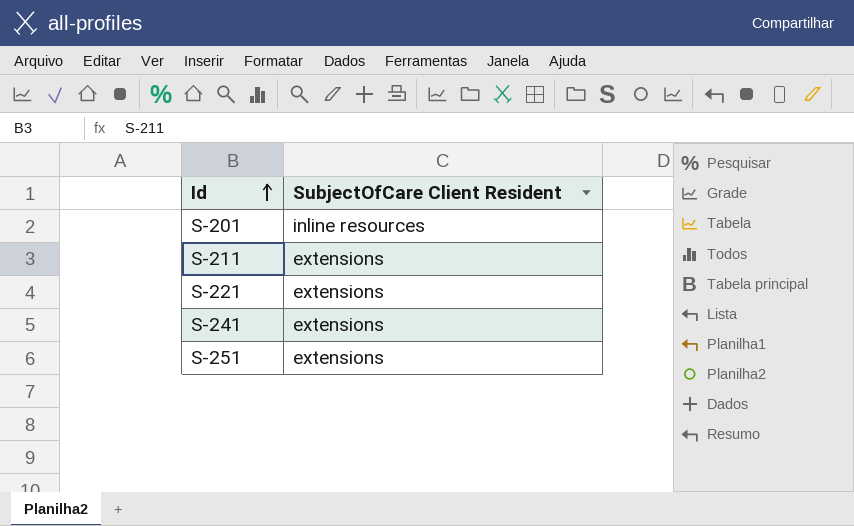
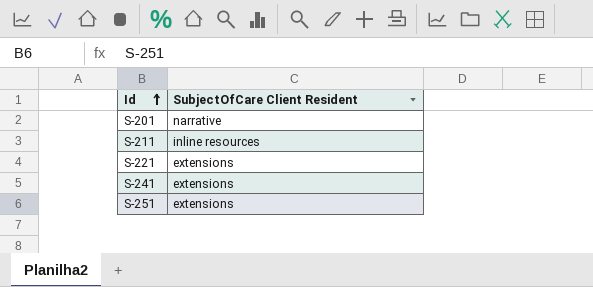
S-201 | SubjectOfCare Client Resident: inline resources -> narrative
S-211 | SubjectOfCare Client Resident: extensions -> inline resources

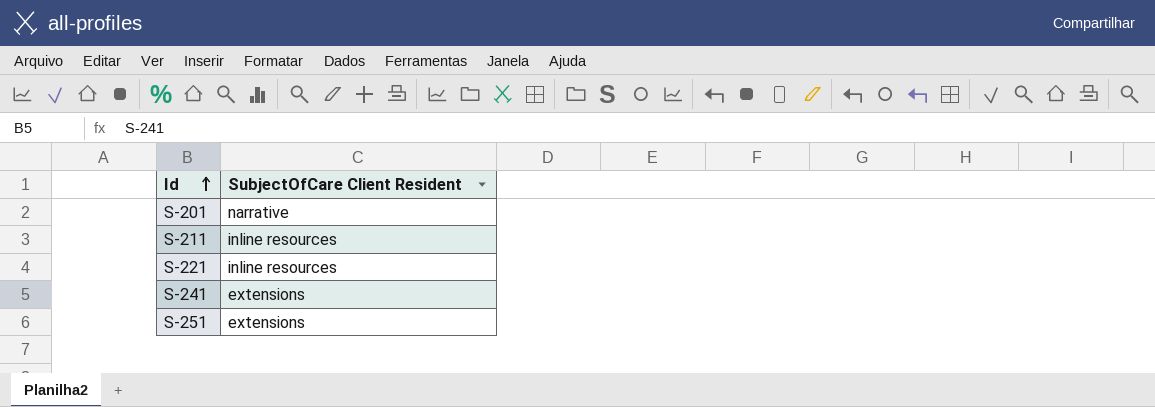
S-221 | SubjectOfCare Client Resident: extensions -> inline resources

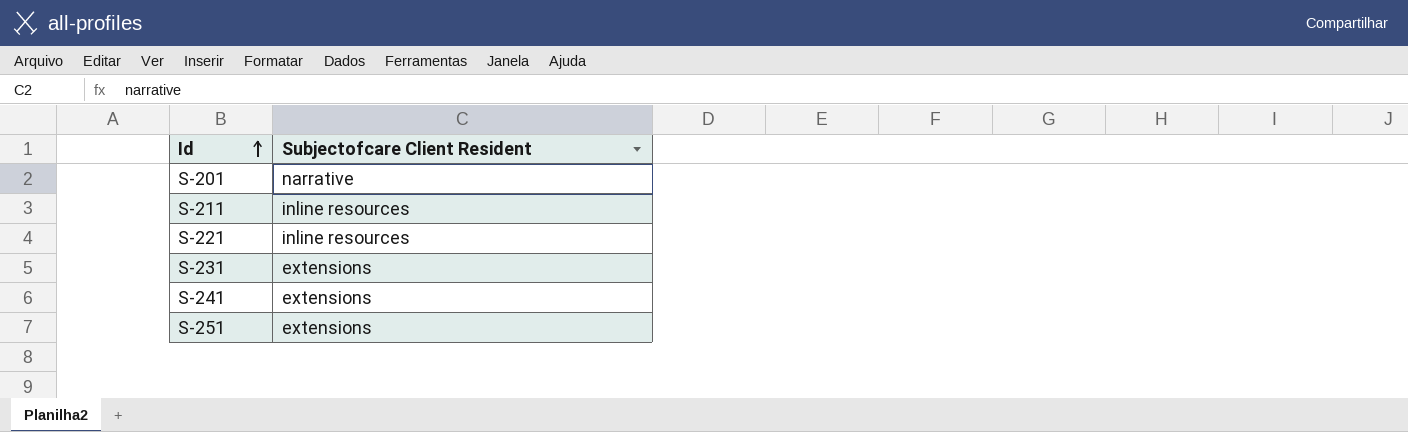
column name: SubjectOfCare Client Resident -> Subjectofcare Client Resident
row S-231: none -> extensions

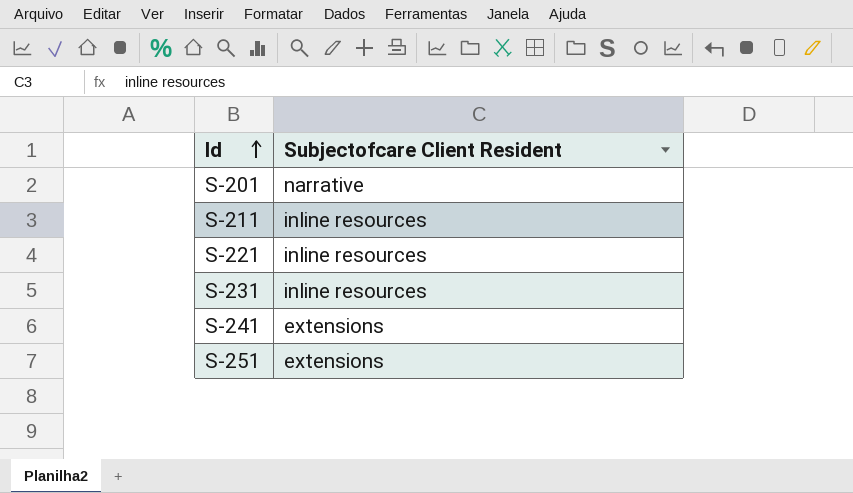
S-231 | Subjectofcare Client Resident: extensions -> inline resources

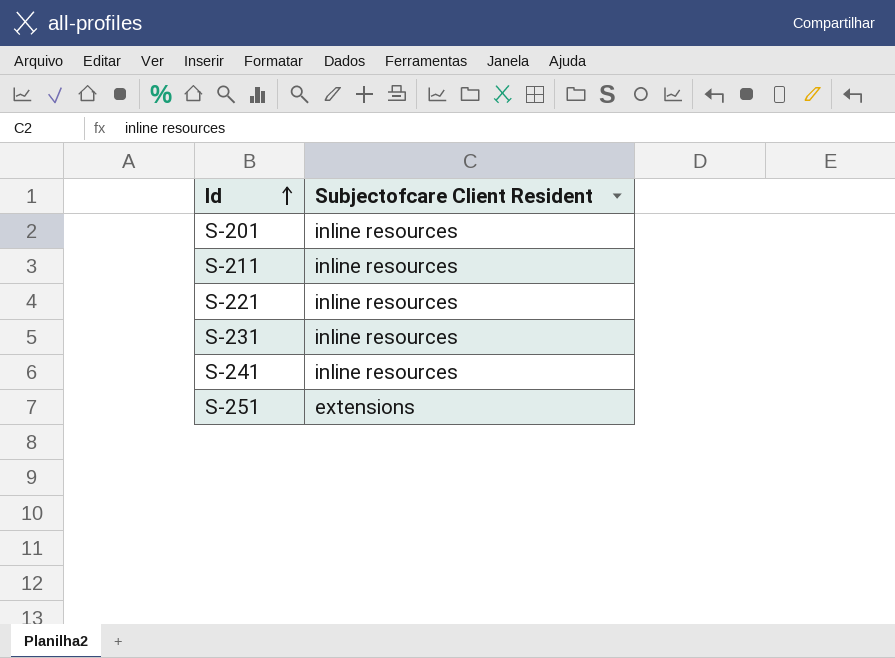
S-201 | Subjectofcare Client Resident: narrative -> inline resources
S-241 | Subjectofcare Client Resident: extensions -> inline resources

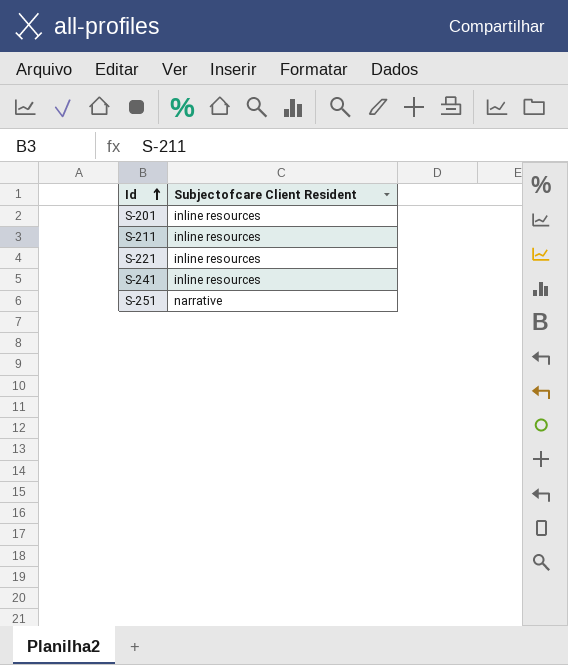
row S-231: inline resources -> none
S-251 | Subjectofcare Client Resident: extensions -> narrative

